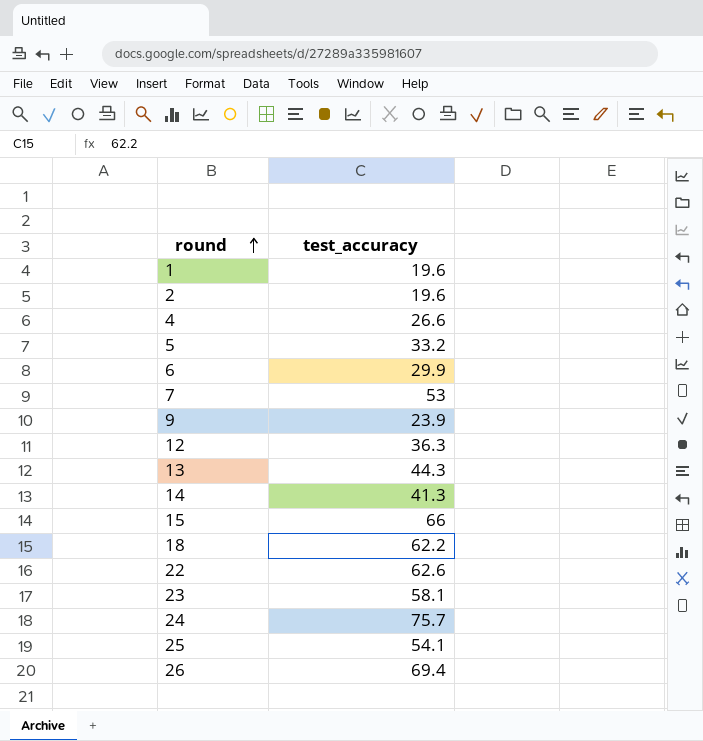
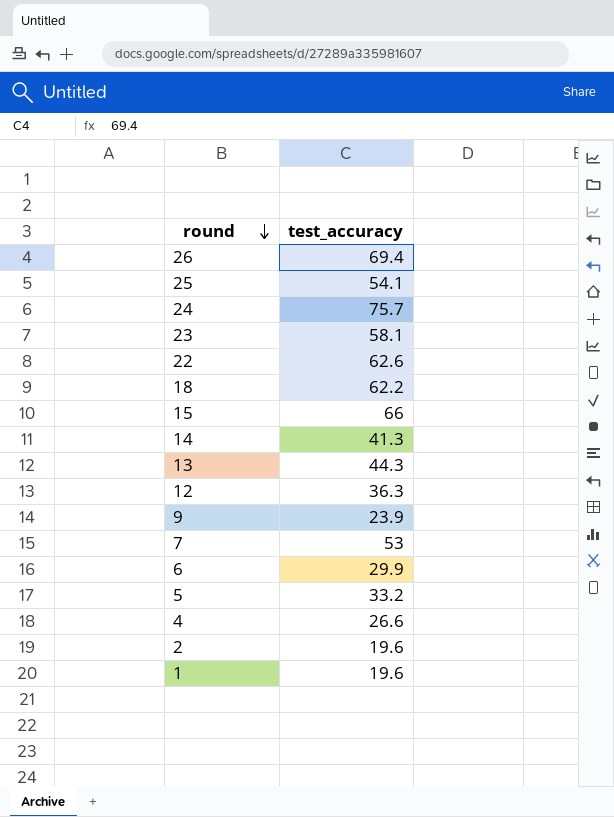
row order: round ascending -> round descending

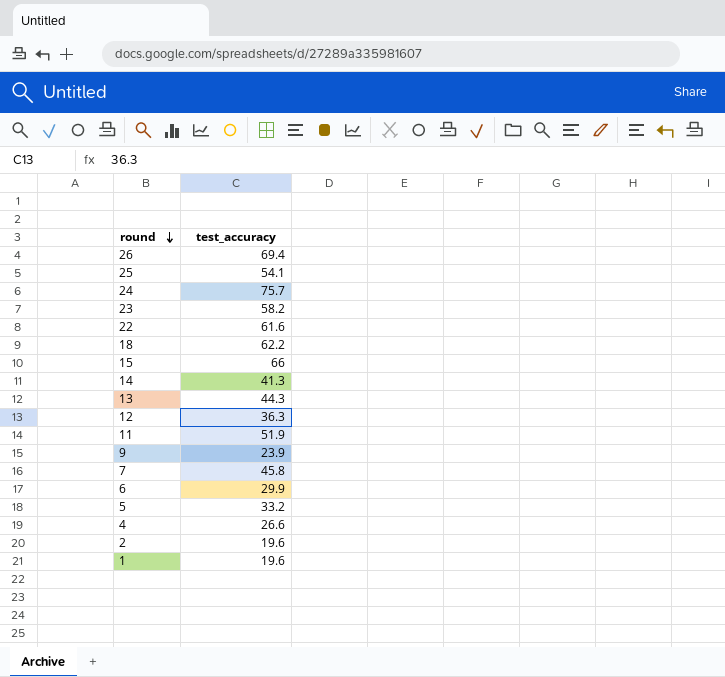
23 | test_accuracy: 58.1 -> 58.2
22 | test_accuracy: 62.6 -> 61.6
row 11: none -> 51.9
7 | test_accuracy: 53 -> 45.8

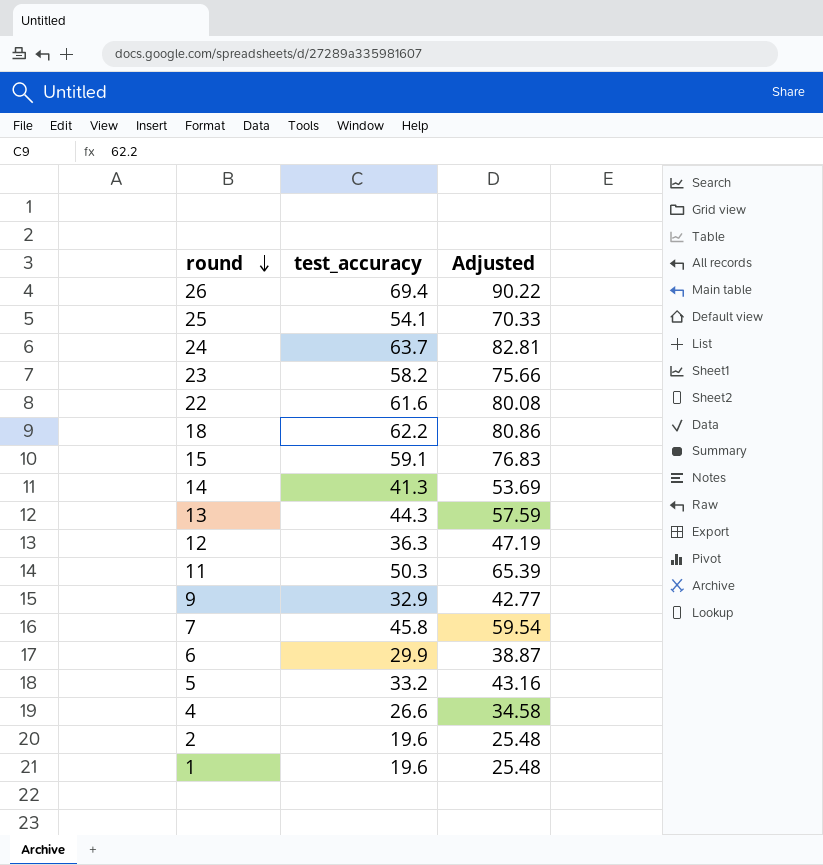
column Adjusted | formula: none -> [test_accuracy] * 1.3
24 | test_accuracy: 75.7 -> 63.7
15 | test_accuracy: 66 -> 59.1
11 | test_accuracy: 51.9 -> 50.3
9 | test_accuracy: 23.9 -> 32.9

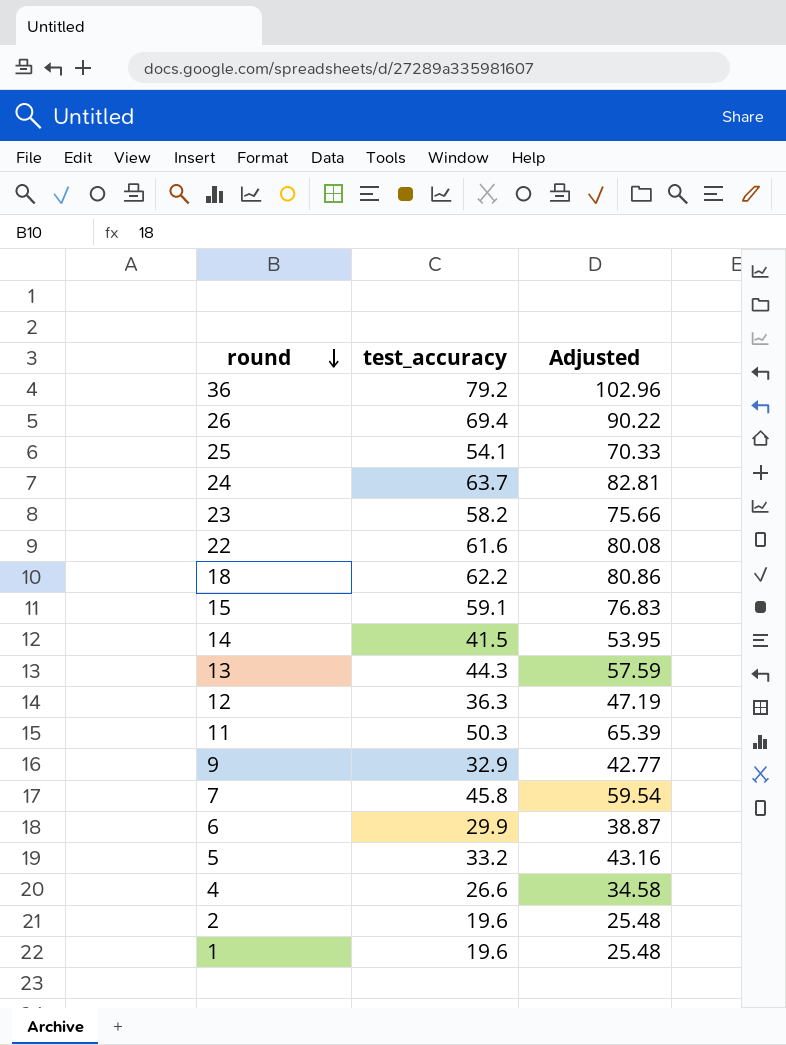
row 36: none -> 79.2 | 102.96
14 | test_accuracy: 41.3 -> 41.5
14 | Adjusted: 53.69 -> 53.95

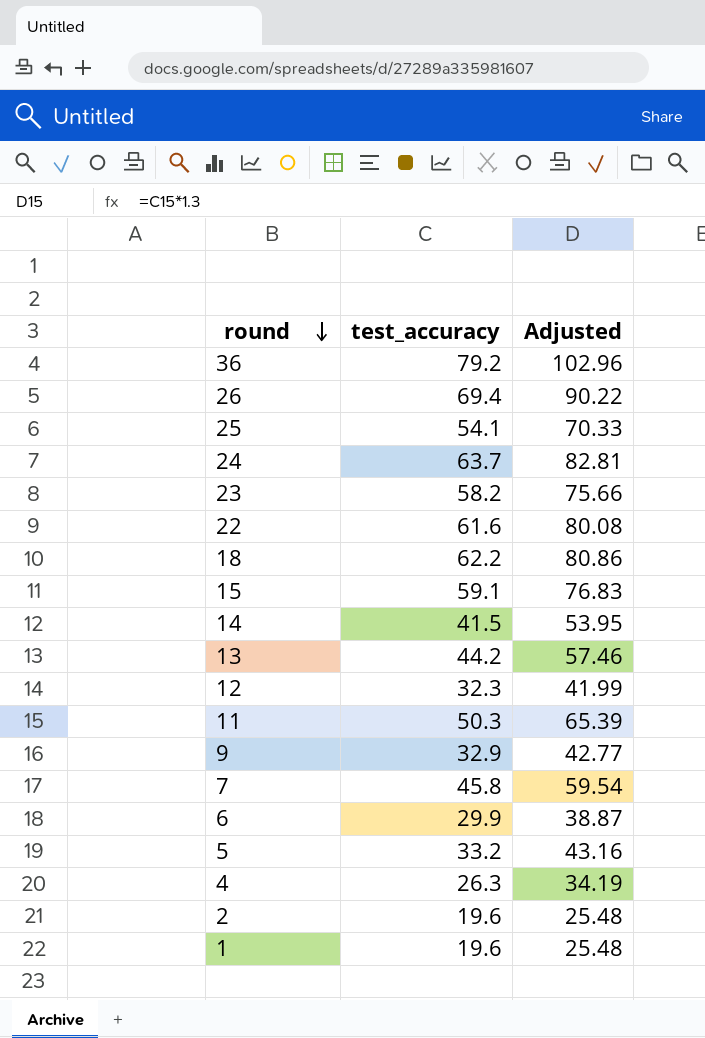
13 | test_accuracy: 44.3 -> 44.2
13 | Adjusted: 57.59 -> 57.46
12 | test_accuracy: 36.3 -> 32.3
12 | Adjusted: 47.19 -> 41.99
4 | test_accuracy: 26.6 -> 26.3
4 | Adjusted: 34.58 -> 34.19

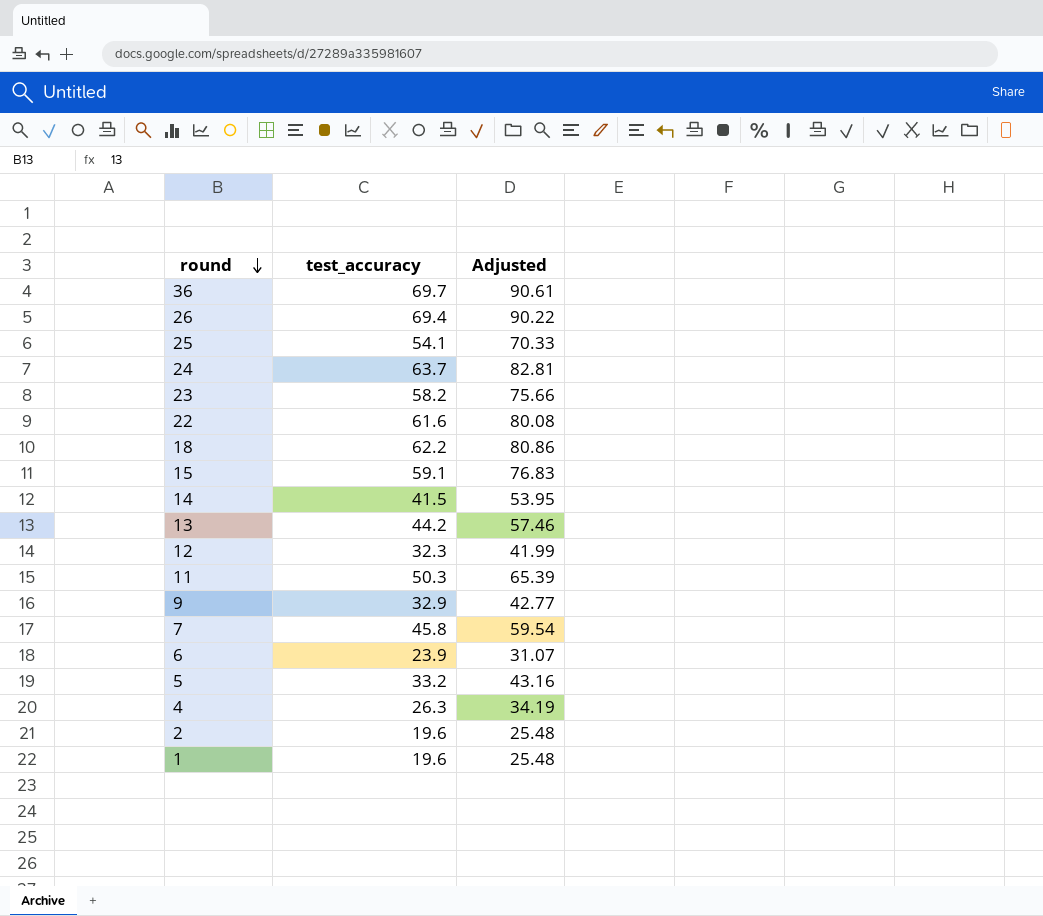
36 | test_accuracy: 79.2 -> 69.7
36 | Adjusted: 102.96 -> 90.61
6 | test_accuracy: 29.9 -> 23.9
6 | Adjusted: 38.87 -> 31.07

